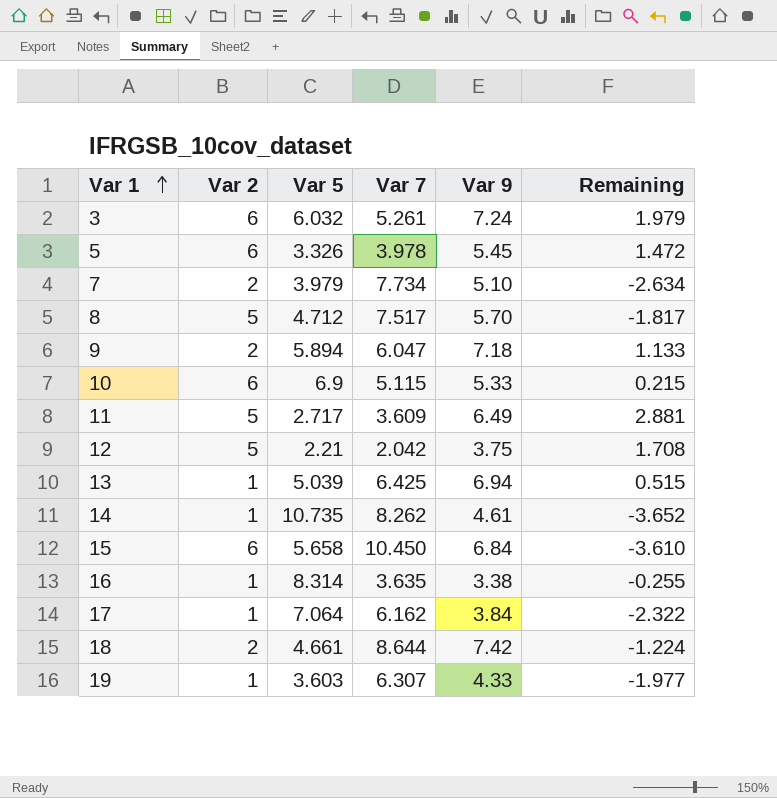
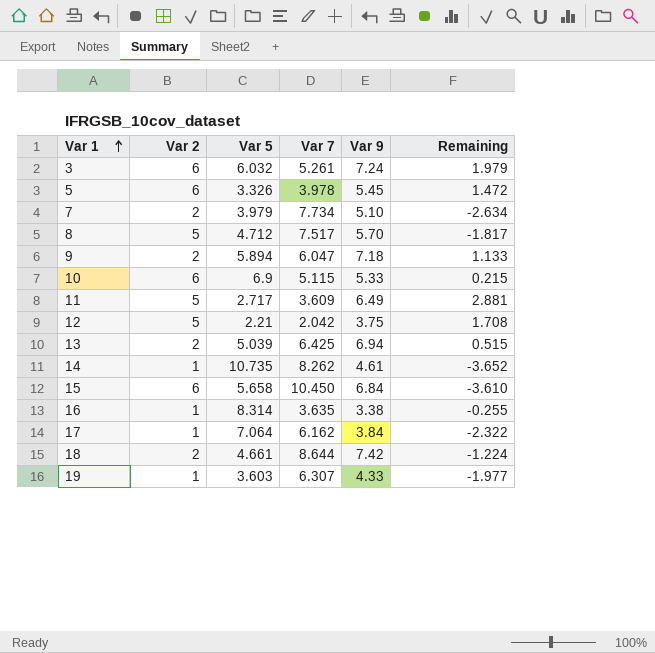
13 | Var 2: 1 -> 2

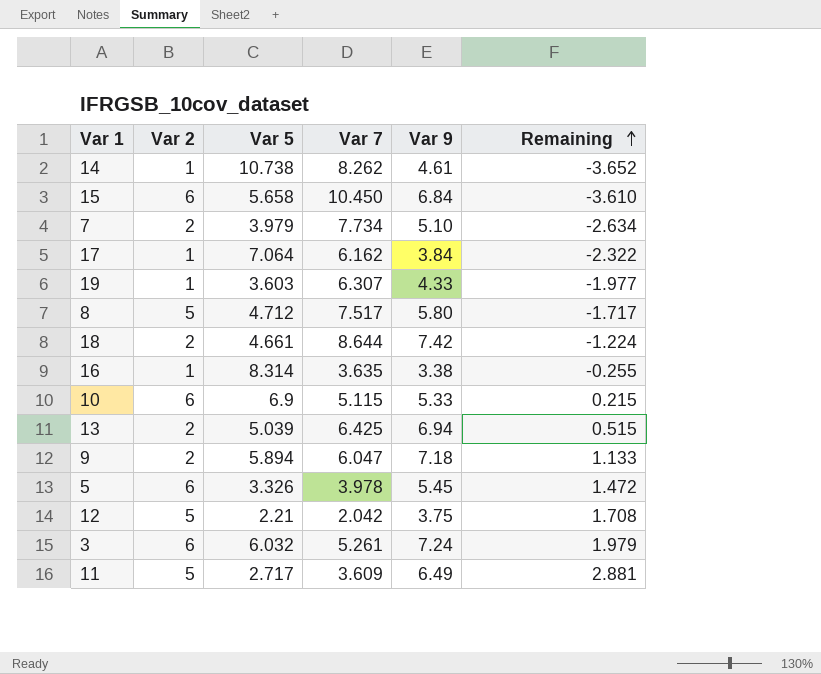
row order: Var 1 ascending -> Remaining ascending
14 | Var 5: 10.735 -> 10.738
8 | Var 9: 5.70 -> 5.80
8 | Remaining: -1.817 -> -1.717

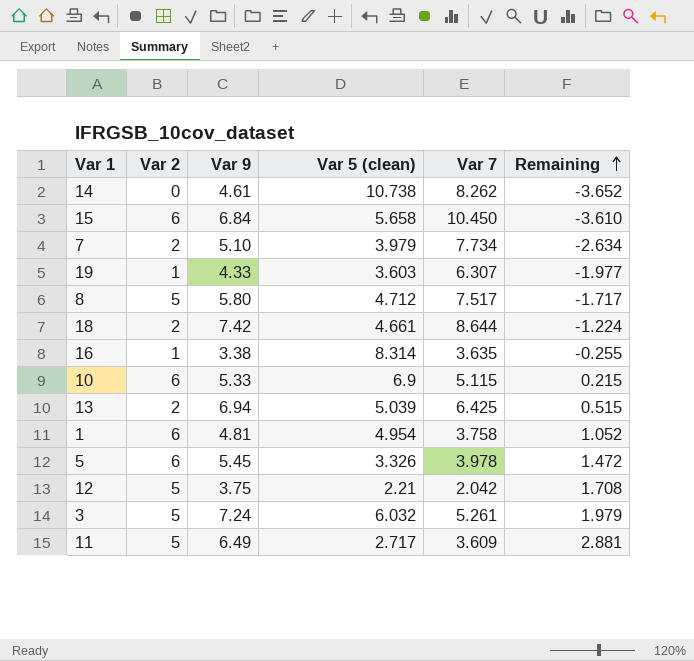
column Var 9 | position: 5 -> 3
column name: Var 5 -> Var 5 (clean)
row 17: 1 | 7.064 | 6.162 | 3.84 | -2.322 -> none
row 9: 2 | 5.894 | 6.047 | 7.18 | 1.133 -> none
14 | Var 2: 1 -> 0
row 1: none -> 6 | 4.81 | 4.954 | 3.758 | 1.052
3 | Var 2: 6 -> 5

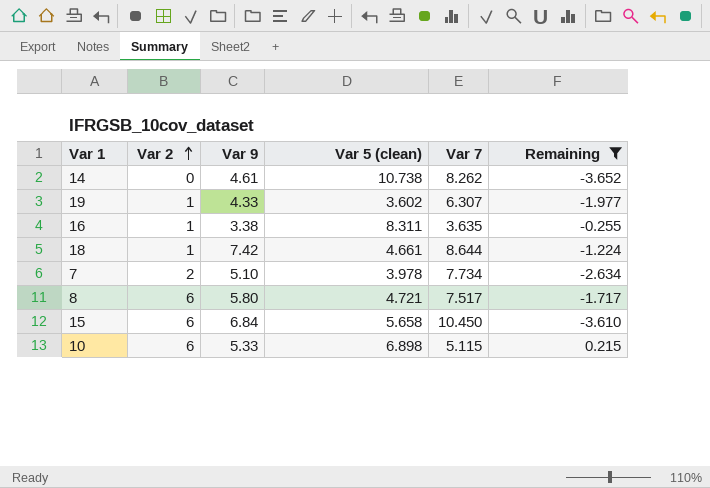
filter: none -> Remaining <= 0.215
row order: Remaining ascending -> Var 2 ascending
19 | Var 5 (clean): 3.603 -> 3.602
16 | Var 5 (clean): 8.314 -> 8.311
18 | Var 2: 2 -> 1
7 | Var 5 (clean): 3.979 -> 3.978
8 | Var 2: 5 -> 6
8 | Var 5 (clean): 4.712 -> 4.721
10 | Var 5 (clean): 6.9 -> 6.898

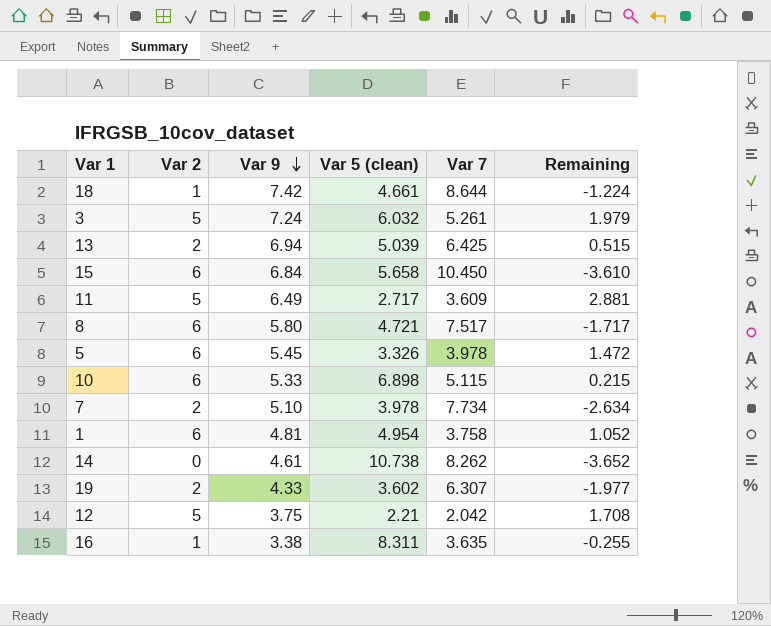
filter: Remaining <= 0.215 -> none
row order: Var 2 ascending -> Var 9 descending
19 | Var 2: 1 -> 2

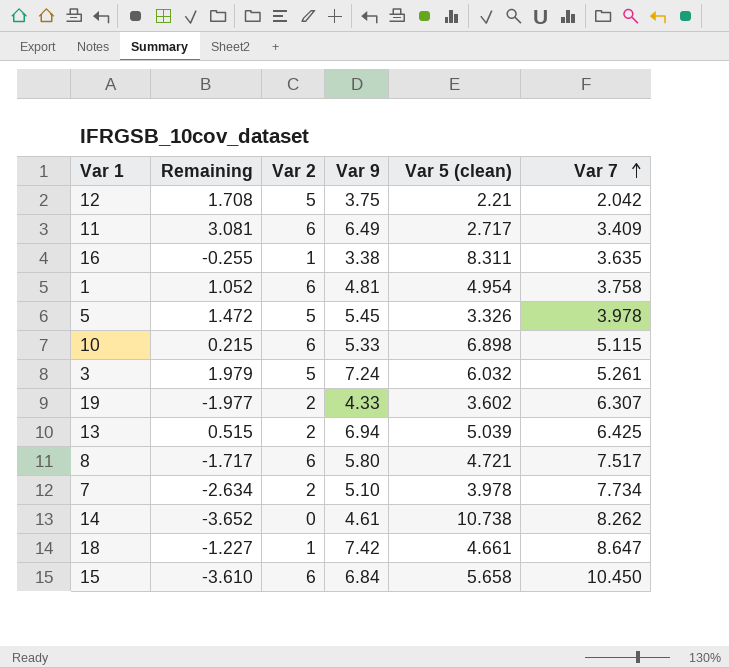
row order: Var 9 descending -> Var 7 ascending
column Remaining | position: 6 -> 2
11 | Remaining: 2.881 -> 3.081
11 | Var 2: 5 -> 6
11 | Var 7: 3.609 -> 3.409
5 | Var 2: 6 -> 5
18 | Remaining: -1.224 -> -1.227
18 | Var 7: 8.644 -> 8.647

